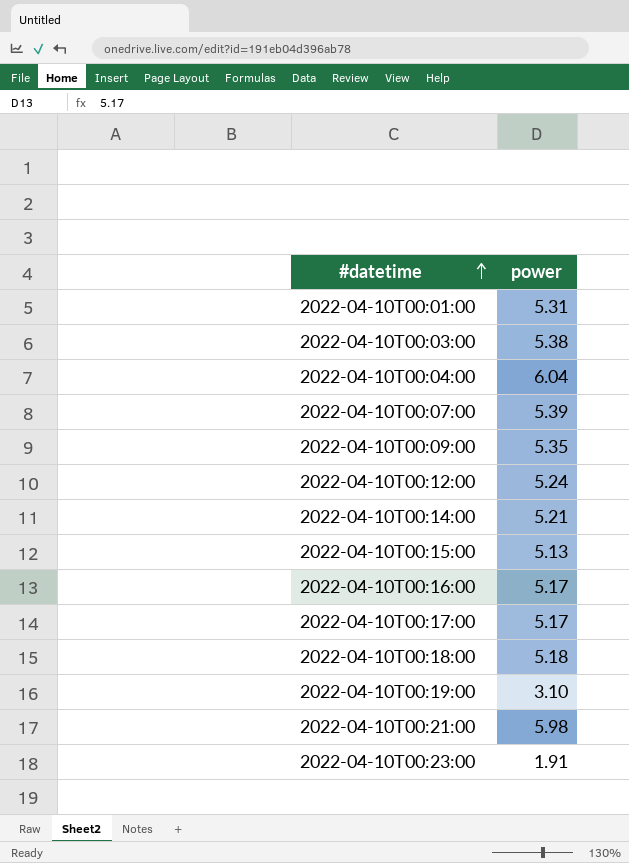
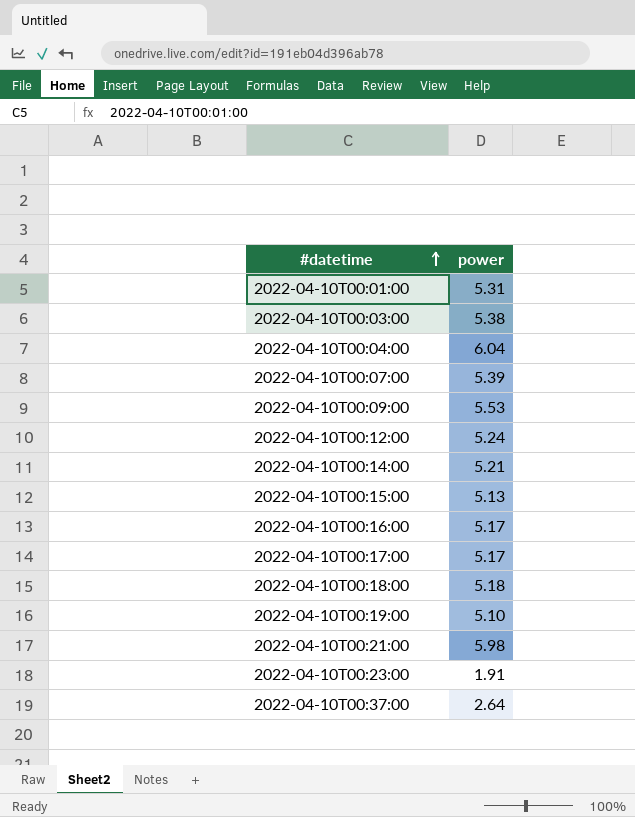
2022-04-10T00:09:00 | power: 5.35 -> 5.53
2022-04-10T00:19:00 | power: 3.10 -> 5.10
row 2022-04-10T00:37:00: none -> 2.64

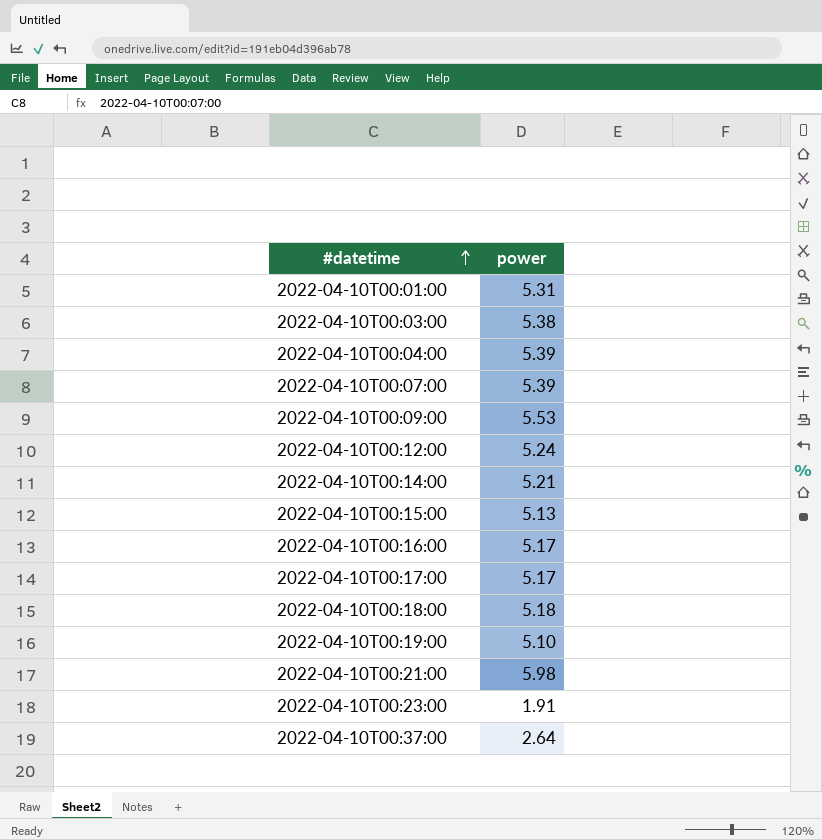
2022-04-10T00:04:00 | power: 6.04 -> 5.39

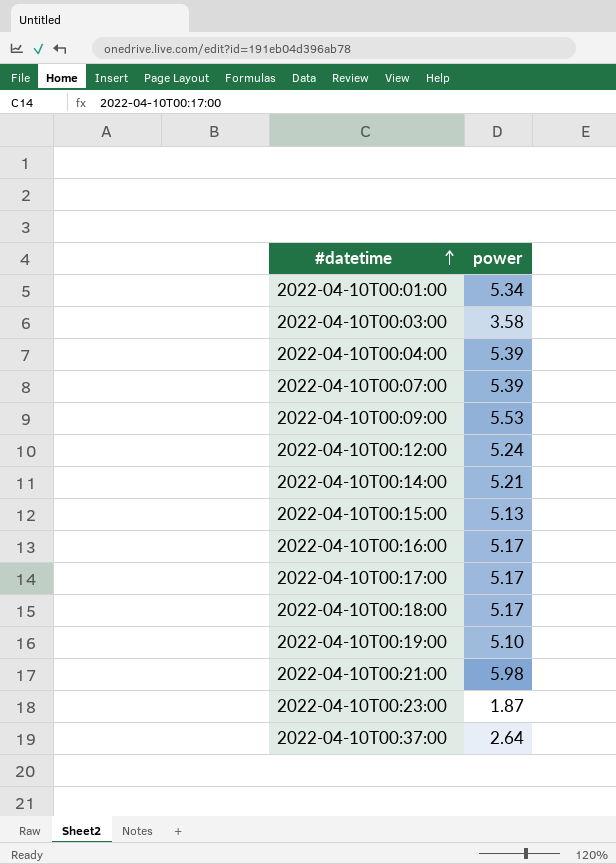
2022-04-10T00:01:00 | power: 5.31 -> 5.34
2022-04-10T00:03:00 | power: 5.38 -> 3.58
2022-04-10T00:18:00 | power: 5.18 -> 5.17
2022-04-10T00:23:00 | power: 1.91 -> 1.87

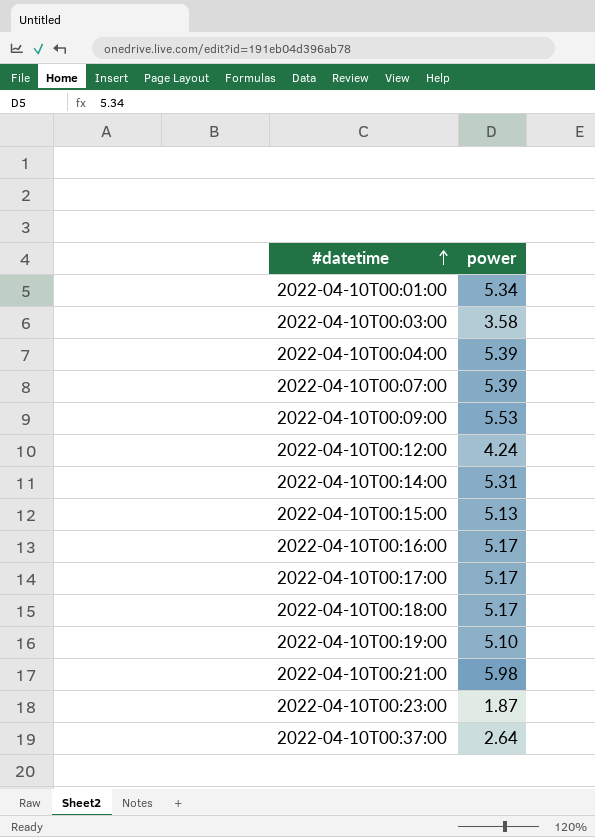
2022-04-10T00:12:00 | power: 5.24 -> 4.24
2022-04-10T00:14:00 | power: 5.21 -> 5.31

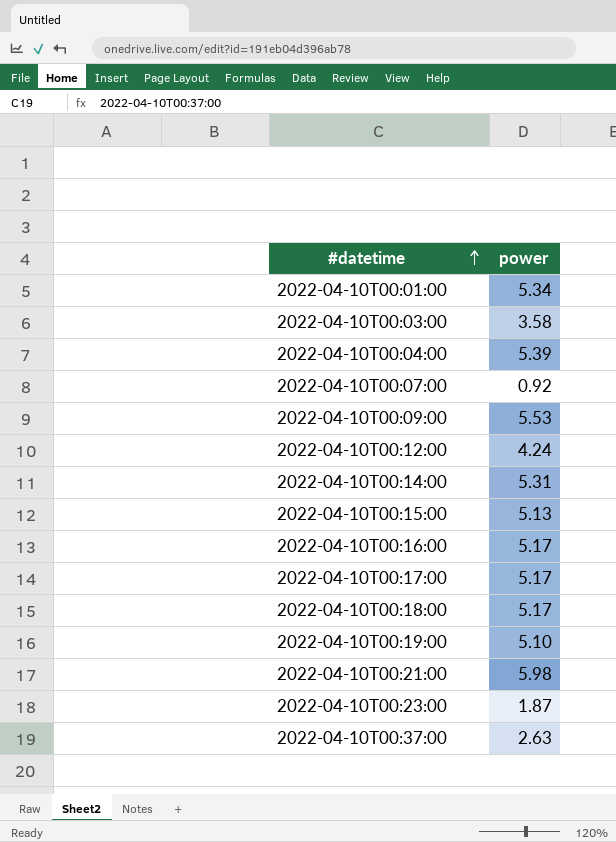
2022-04-10T00:07:00 | power: 5.39 -> 0.92
2022-04-10T00:37:00 | power: 2.64 -> 2.63

